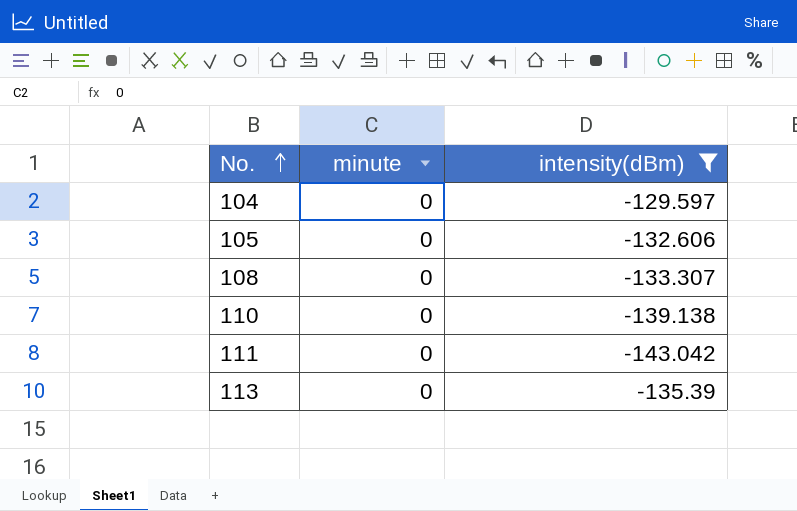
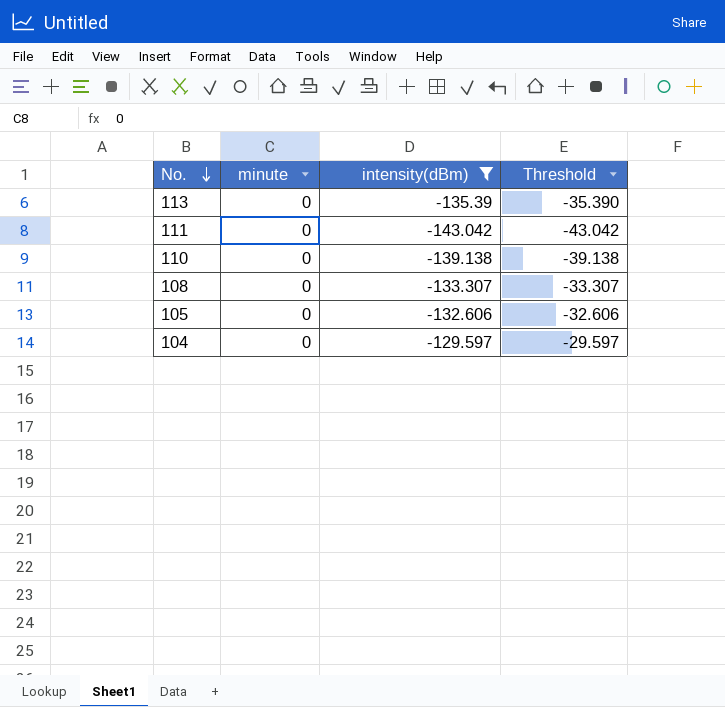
row order: No. ascending -> No. descending
column Threshold | formula: none -> [intensity(dBm)] + 100

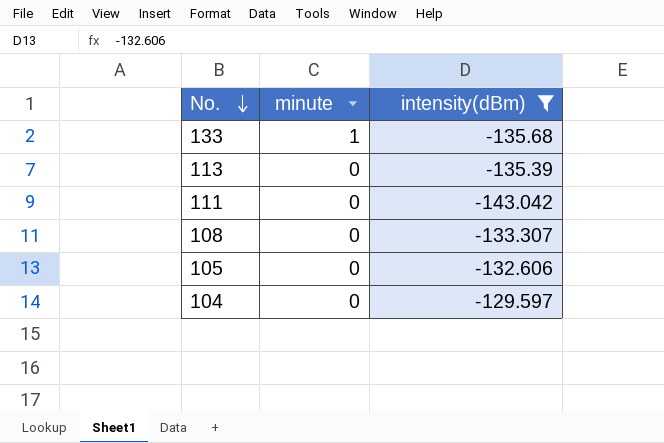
column Threshold | formula: [intensity(dBm)] + 100 -> none
row 110: 0 | -139.138 | -39.138 -> none
row 133: none -> 1 | -135.68

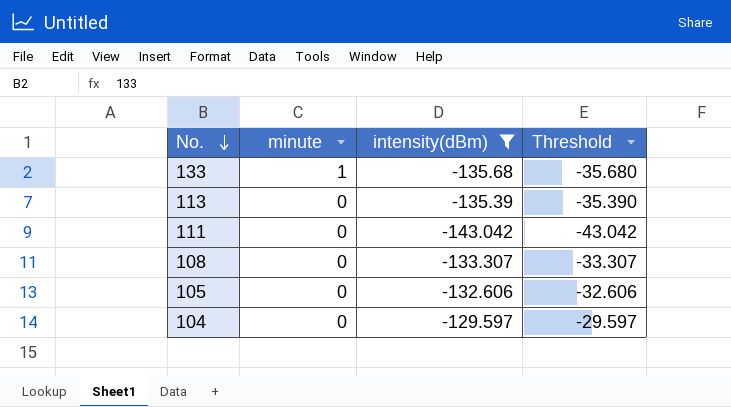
column Threshold | formula: none -> [intensity(dBm)] + 100

